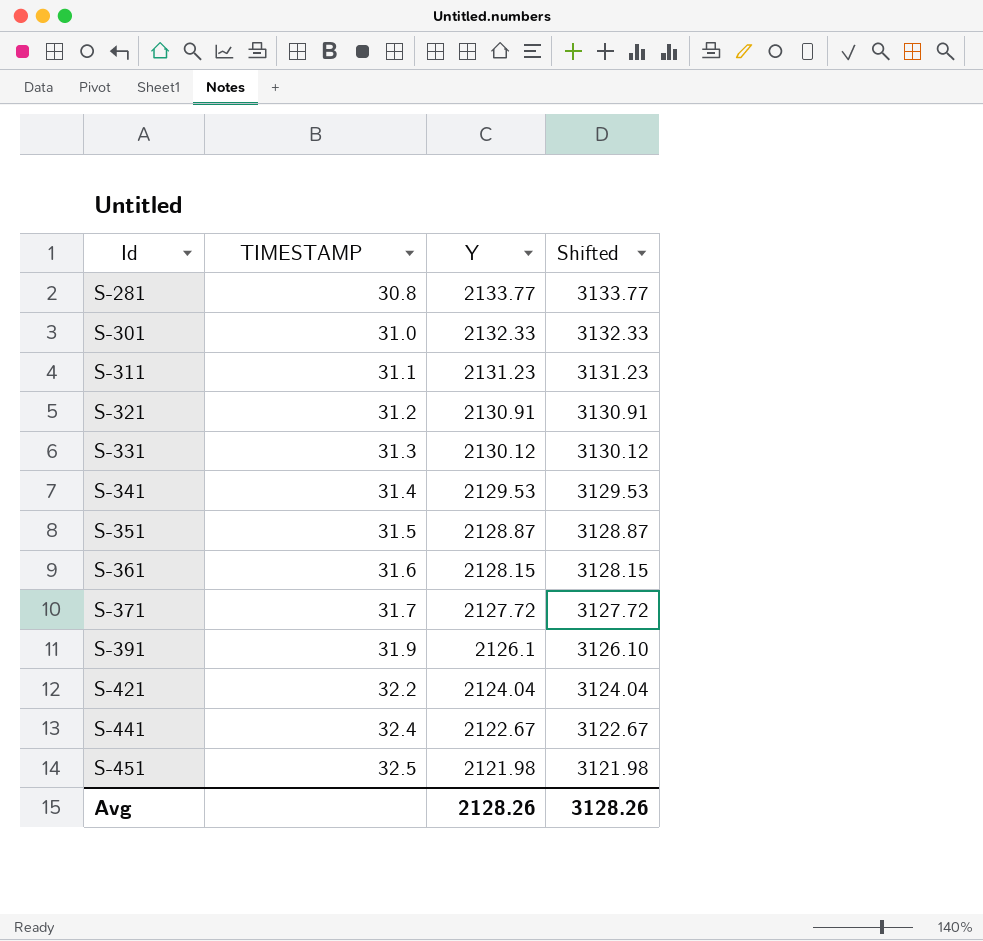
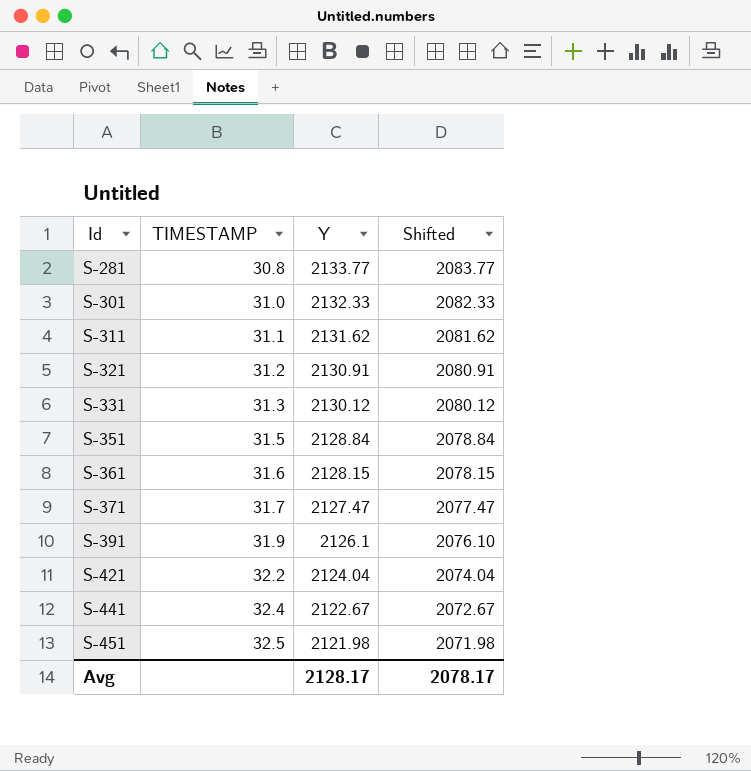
column Shifted | formula: [Y] + 1000 -> [Y] - 50
row S-341: 31.4 | 2129.53 | 3129.53 -> none
S-311 | Y: 2131.23 -> 2131.62
S-351 | Y: 2128.87 -> 2128.84
S-371 | Y: 2127.72 -> 2127.47
Avg | Y: 2128.26 -> 2128.17
Avg | Shifted: 3128.26 -> 2078.17

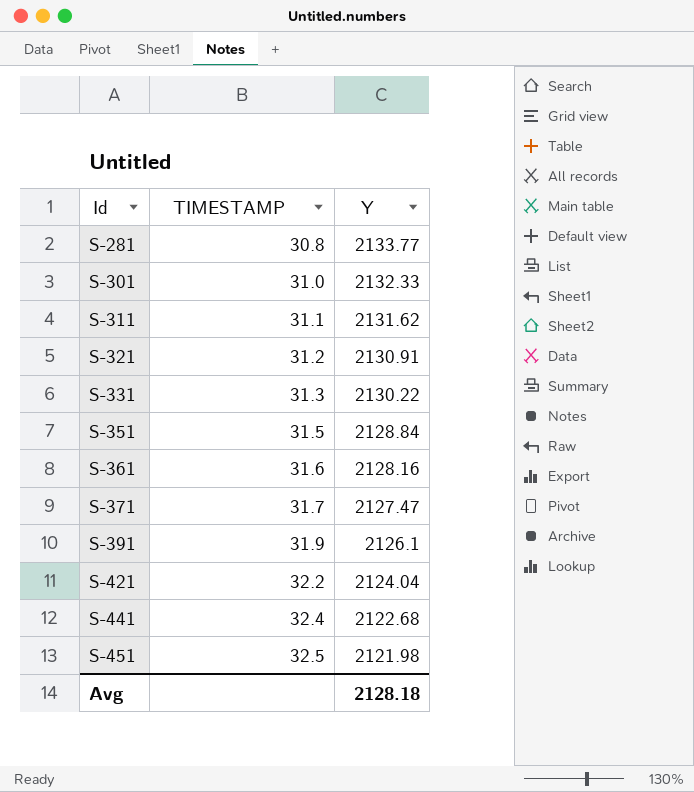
column Shifted | formula: [Y] - 50 -> none
S-331 | Y: 2130.12 -> 2130.22
S-361 | Y: 2128.15 -> 2128.16
S-441 | Y: 2122.67 -> 2122.68
Avg | Y: 2128.17 -> 2128.18

